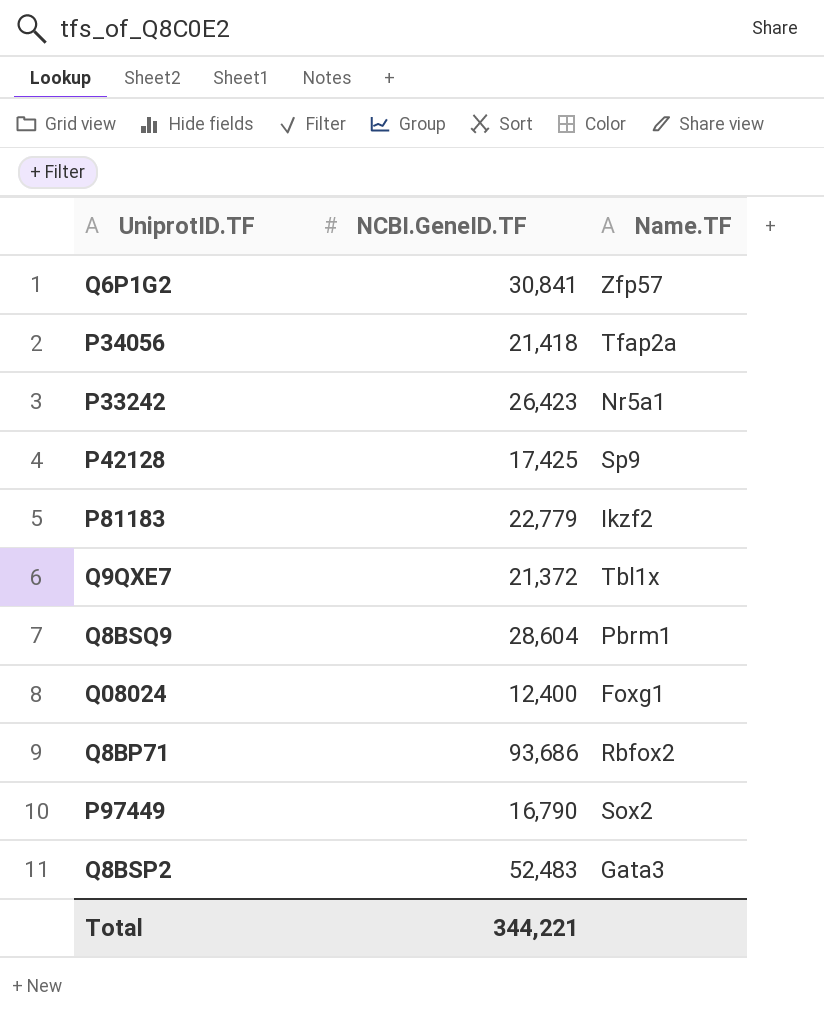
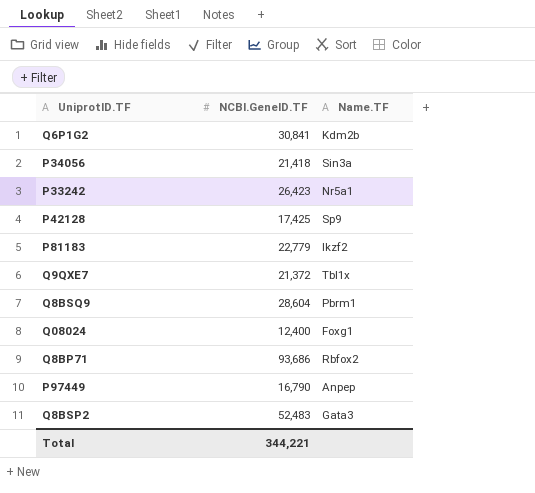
Q6P1G2 | Name.TF: Zfp57 -> Kdm2b
P34056 | Name.TF: Tfap2a -> Sin3a
P97449 | Name.TF: Sox2 -> Anpep

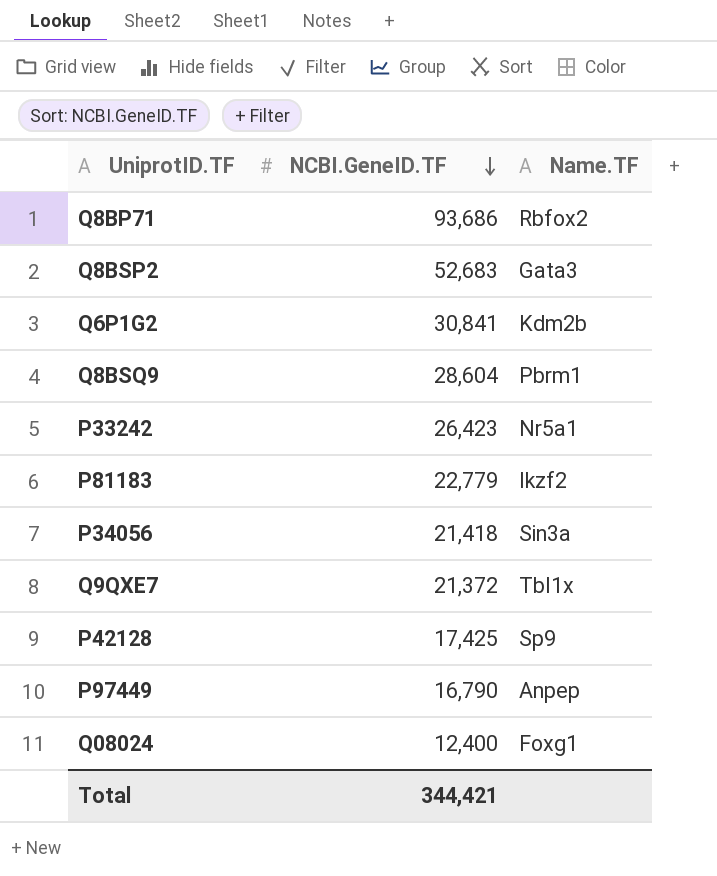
row order: none -> NCBI.GeneID.TF descending
Q8BSP2 | NCBI.GeneID.TF: 52,483 -> 52,683
Total | NCBI.GeneID.TF: 344,221 -> 344,421

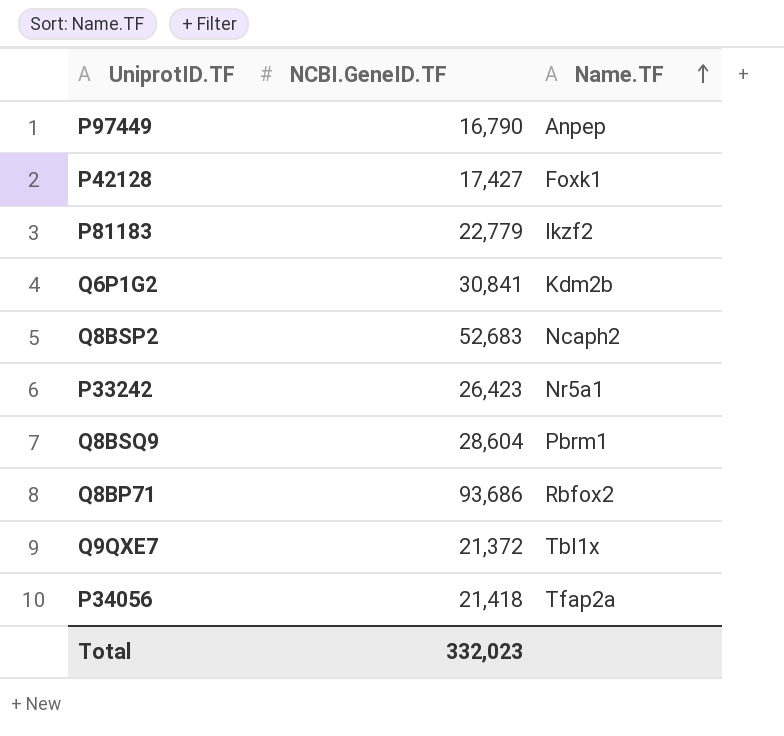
row order: NCBI.GeneID.TF descending -> Name.TF ascending
row Q08024: 12,400 | Foxg1 -> none
P42128 | NCBI.GeneID.TF: 17,425 -> 17,427
P42128 | Name.TF: Sp9 -> Foxk1
Q8BSP2 | Name.TF: Gata3 -> Ncaph2
P34056 | Name.TF: Sin3a -> Tfap2a
Total | NCBI.GeneID.TF: 344,421 -> 332,023

